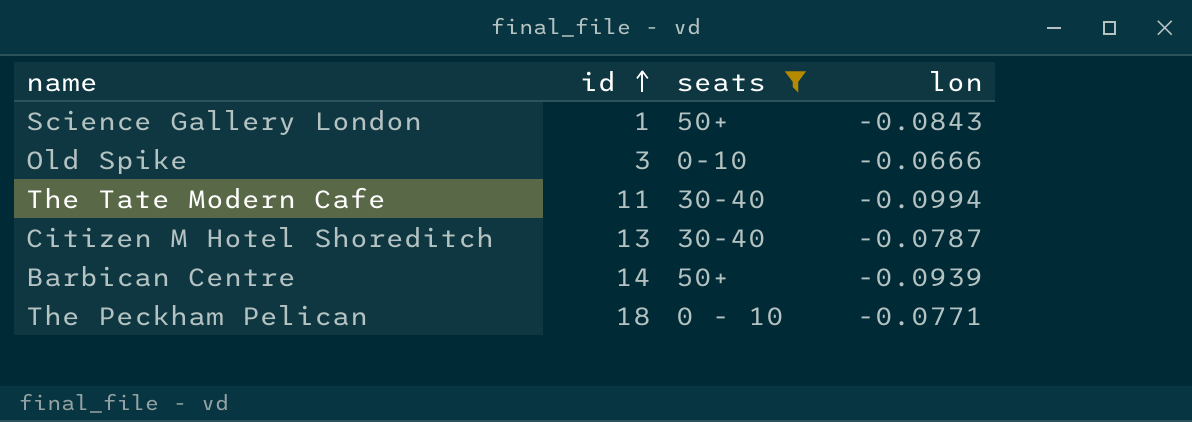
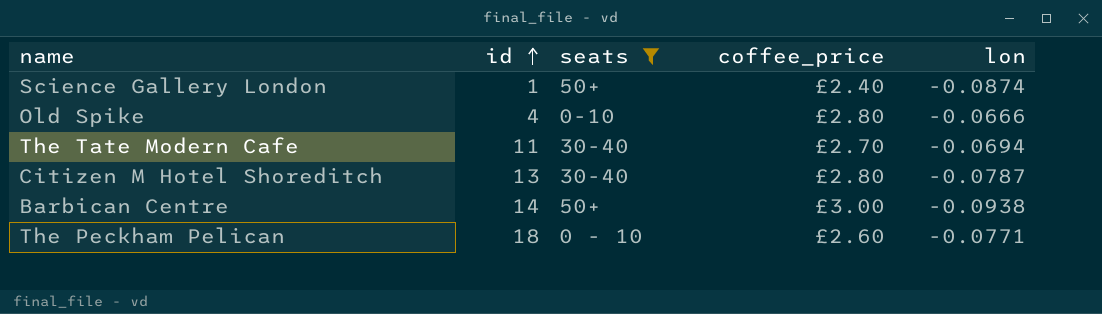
column coffee_price | position: none -> 4
Science Gallery London | lon: -0.0843 -> -0.0874
Old Spike | id: 3 -> 4
The Tate Modern Cafe | lon: -0.0994 -> -0.0694
Barbican Centre | lon: -0.0939 -> -0.0938

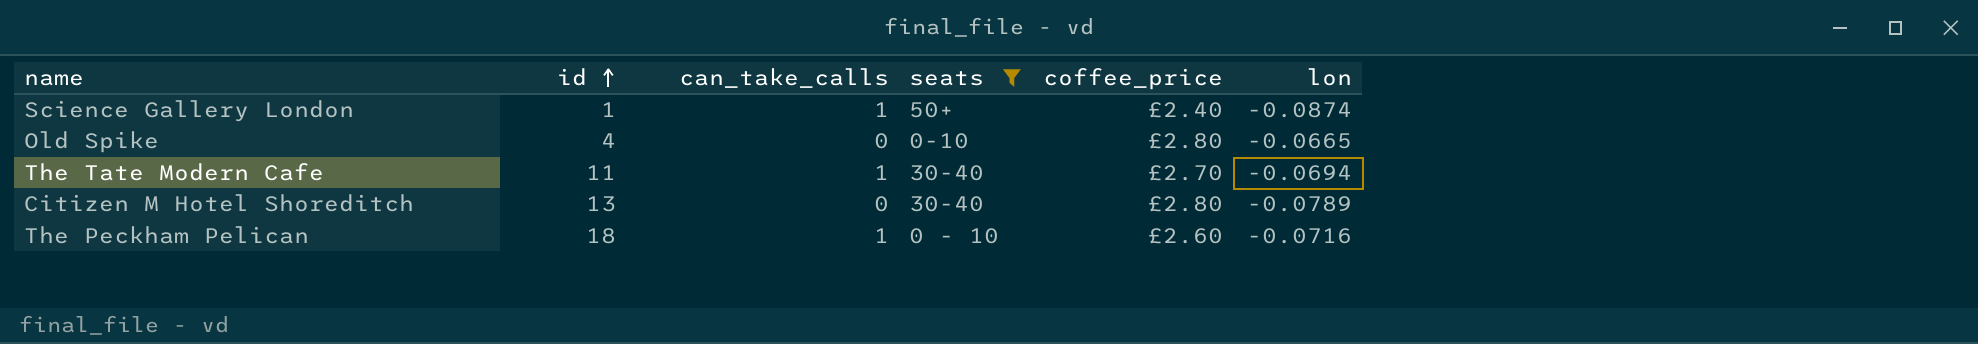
column can_take_calls | position: none -> 3
row Barbican Centre: 14 | 50+ | £3.00 | -0.0938 -> none
Old Spike | lon: -0.0666 -> -0.0665
Citizen M Hotel Shoreditch | lon: -0.0787 -> -0.0789
The Peckham Pelican | lon: -0.0771 -> -0.0716

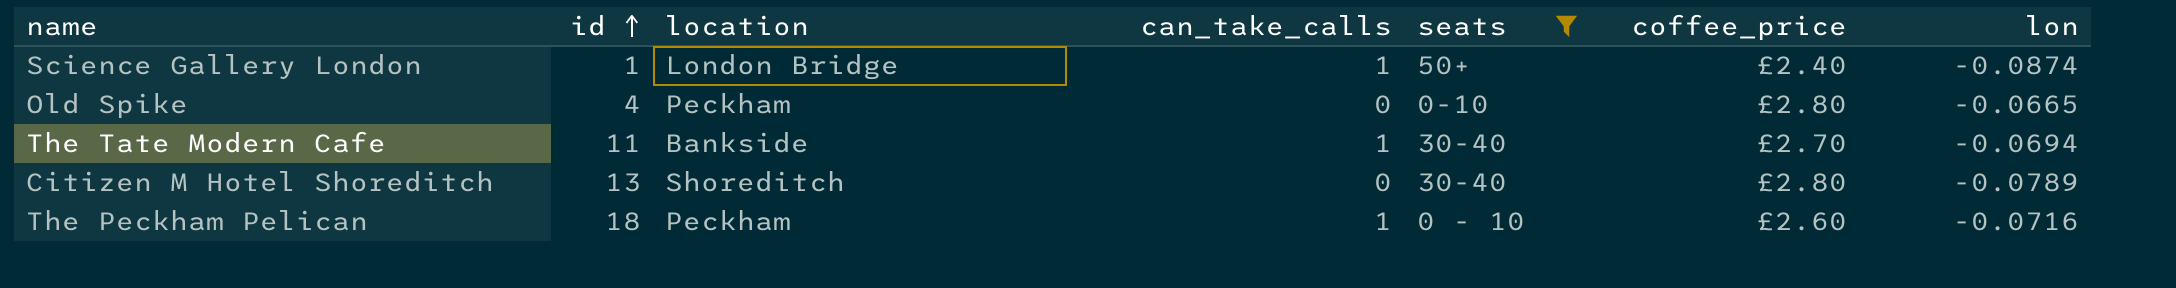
column location | position: none -> 3

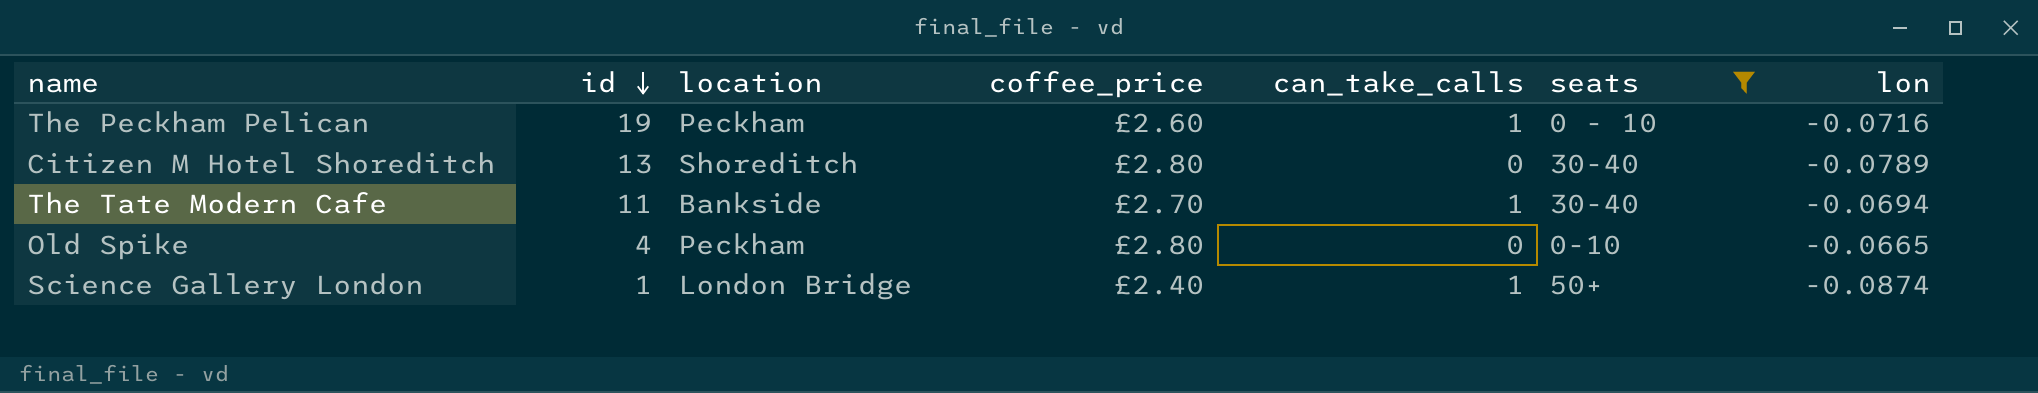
row order: id ascending -> id descending
column coffee_price | position: 6 -> 4
The Peckham Pelican | id: 18 -> 19

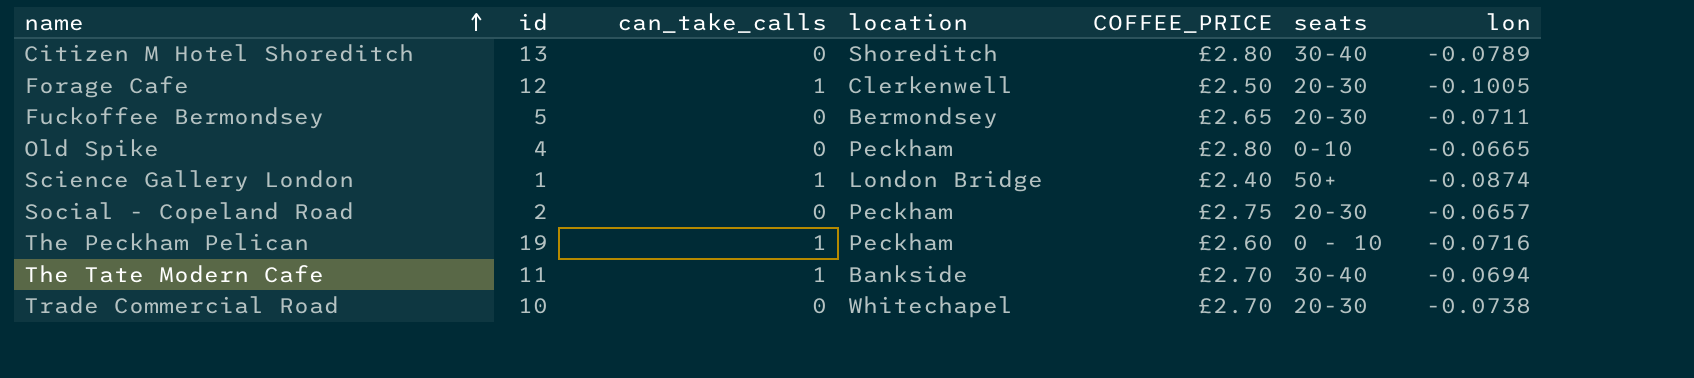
filter: seats != 20-30 -> none
row order: id descending -> name ascending
column can_take_calls | position: 5 -> 3
column name: coffee_price -> COFFEE_PRICE

